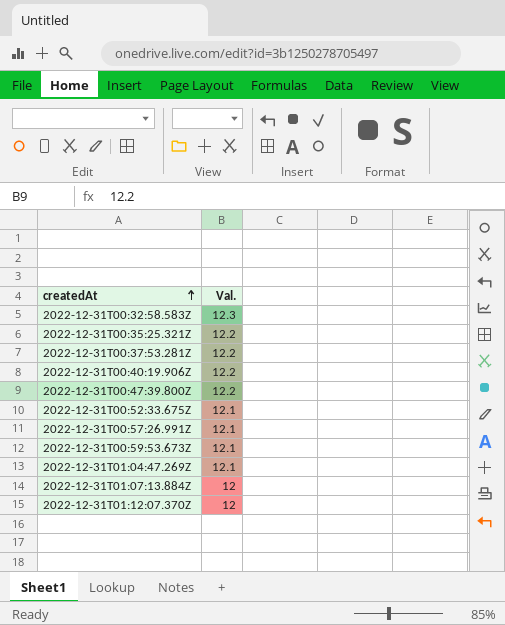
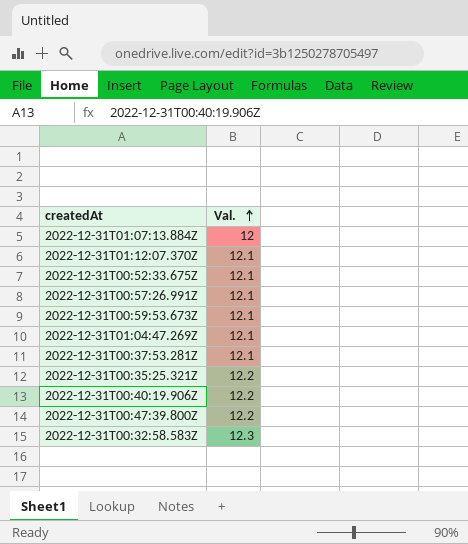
row order: createdAt ascending -> Val. ascending
2022-12-31T01:12:07.370Z | Val.: 12 -> 12.1
2022-12-31T00:37:53.281Z | Val.: 12.2 -> 12.1

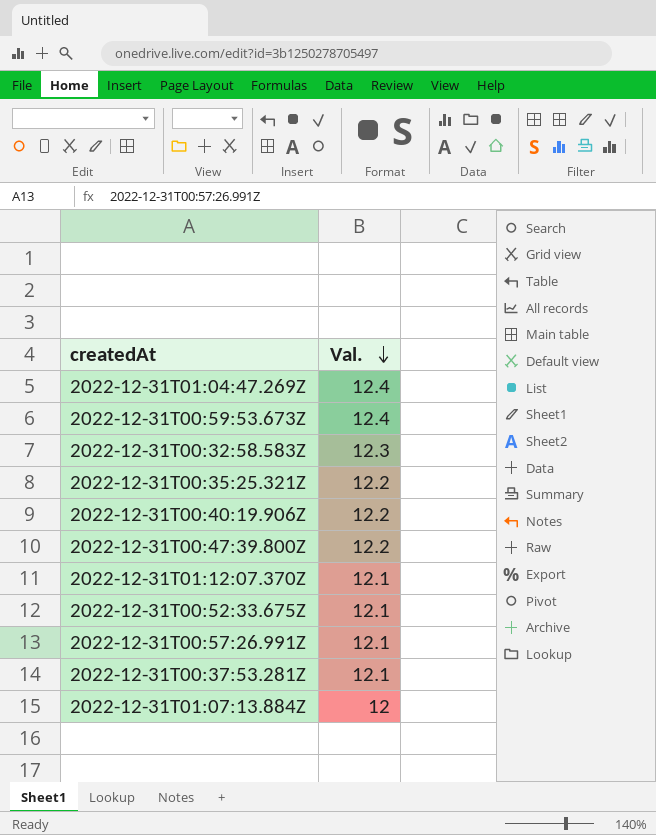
row order: Val. ascending -> Val. descending
2022-12-31T01:04:47.269Z | Val.: 12.1 -> 12.4
2022-12-31T00:59:53.673Z | Val.: 12.1 -> 12.4

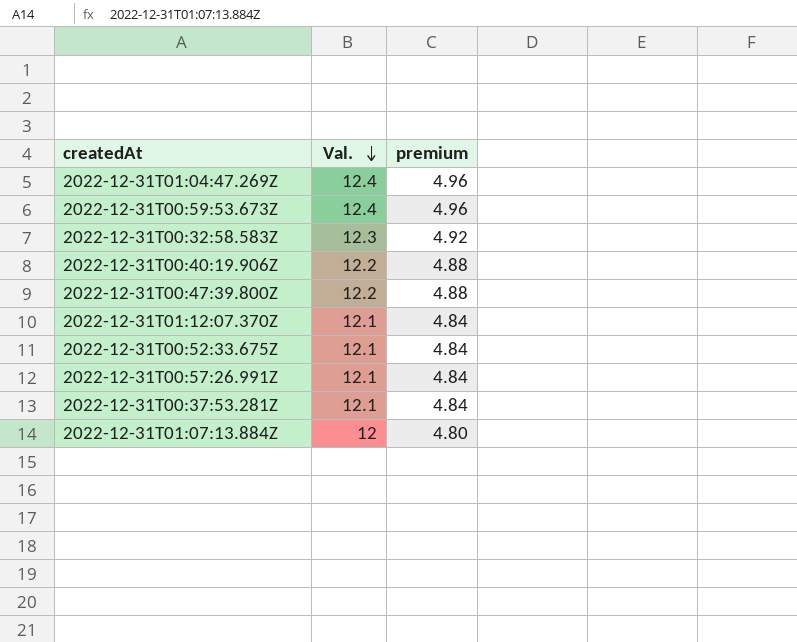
column premium | formula: none -> [Val.] * 0.4
row 2022-12-31T00:35:25.321Z: 12.2 -> none

